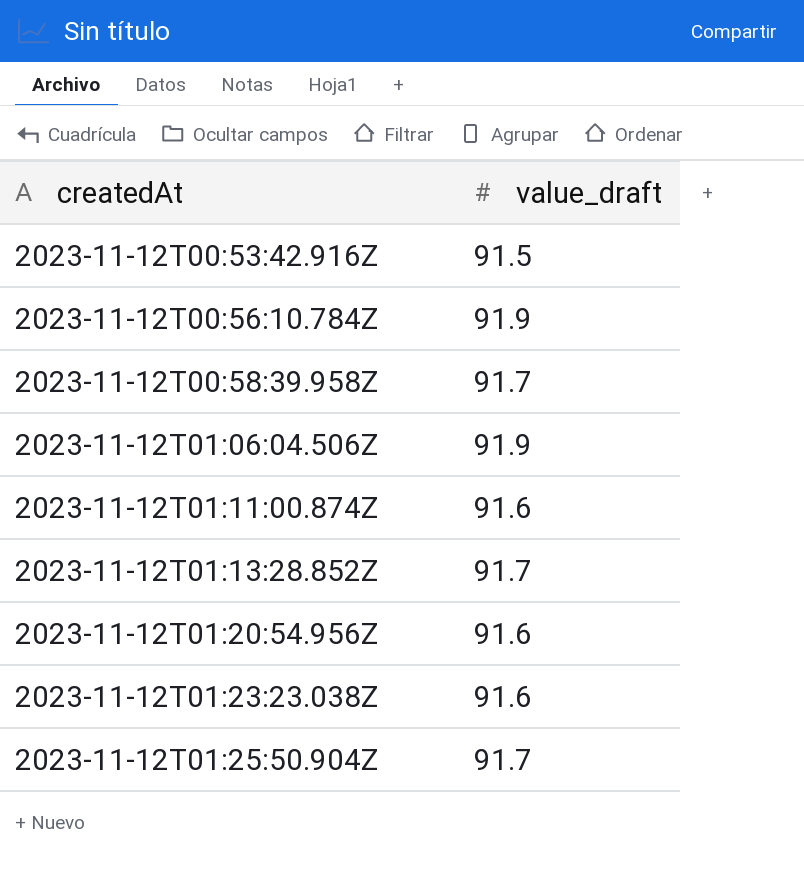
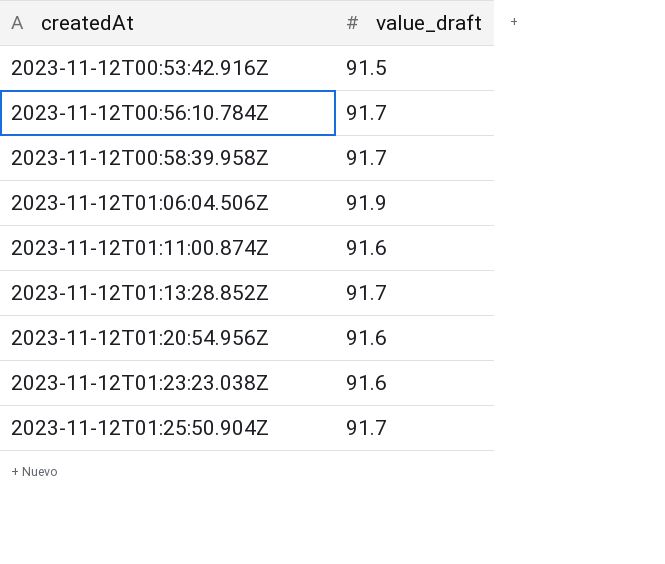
2023-11-12T00:56:10.784Z | value_draft: 91.9 -> 91.7

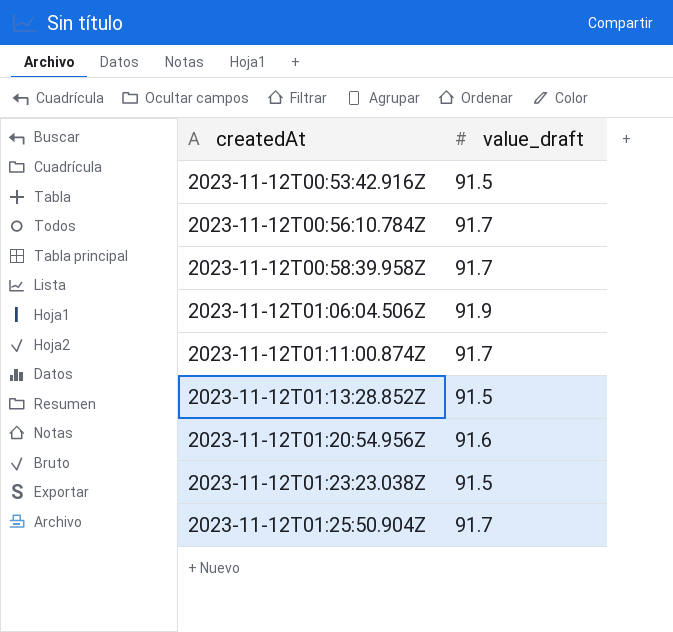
2023-11-12T01:11:00.874Z | value_draft: 91.6 -> 91.7
2023-11-12T01:13:28.852Z | value_draft: 91.7 -> 91.5
2023-11-12T01:23:23.038Z | value_draft: 91.6 -> 91.5

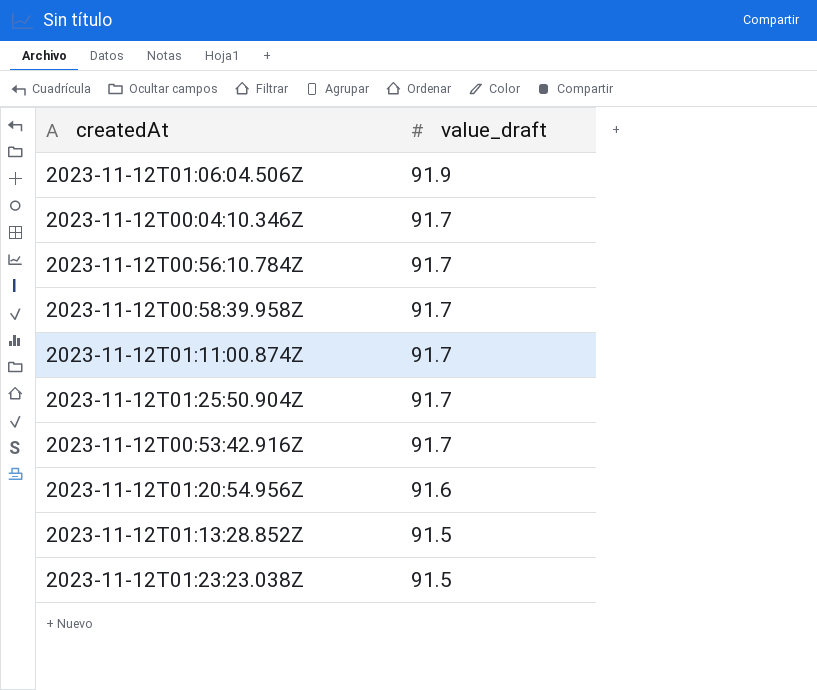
row order: createdAt ascending -> value_draft descending
row 2023-11-12T00:04:10.346Z: none -> 91.7
2023-11-12T00:53:42.916Z | value_draft: 91.5 -> 91.7

